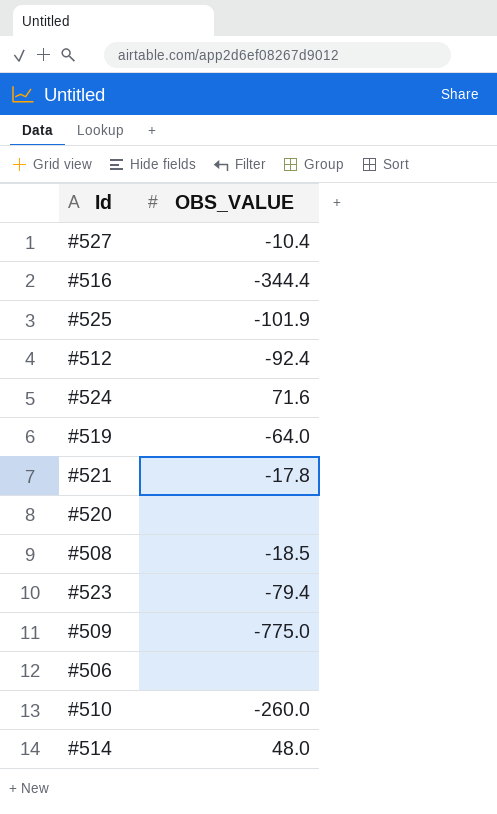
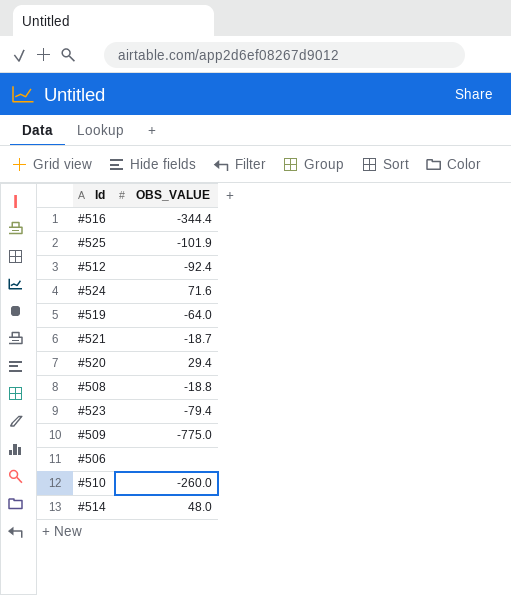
row #527: -10.4 -> none
#521 | OBS_VALUE: -17.8 -> -18.7
#520 | OBS_VALUE: none -> 29.4
#508 | OBS_VALUE: -18.5 -> -18.8

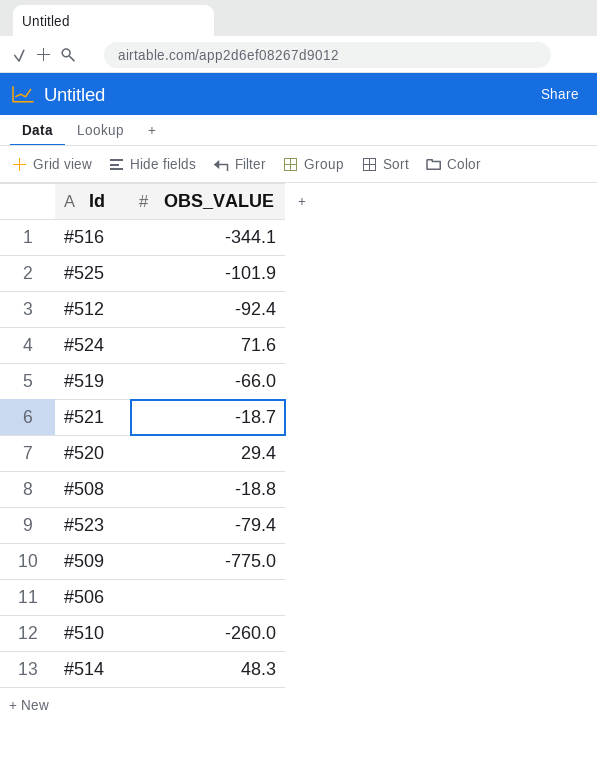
#516 | OBS_VALUE: -344.4 -> -344.1
#519 | OBS_VALUE: -64.0 -> -66.0
#514 | OBS_VALUE: 48.0 -> 48.3

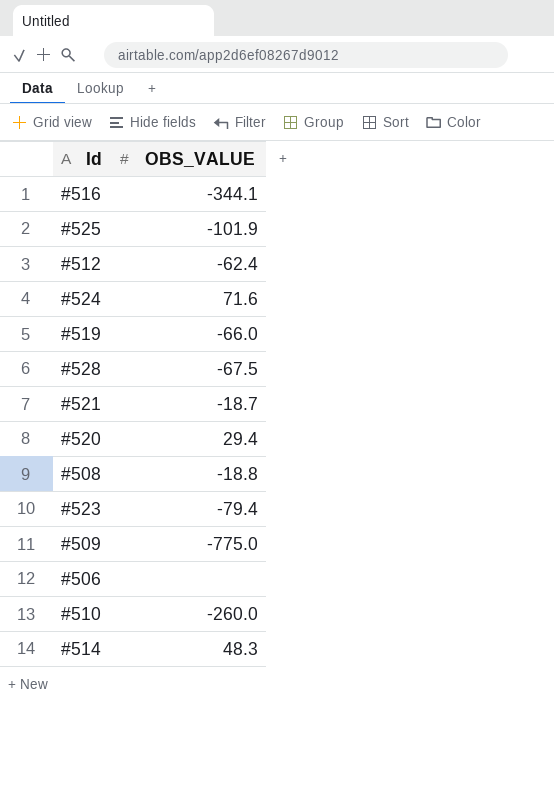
#512 | OBS_VALUE: -92.4 -> -62.4
row #528: none -> -67.5

